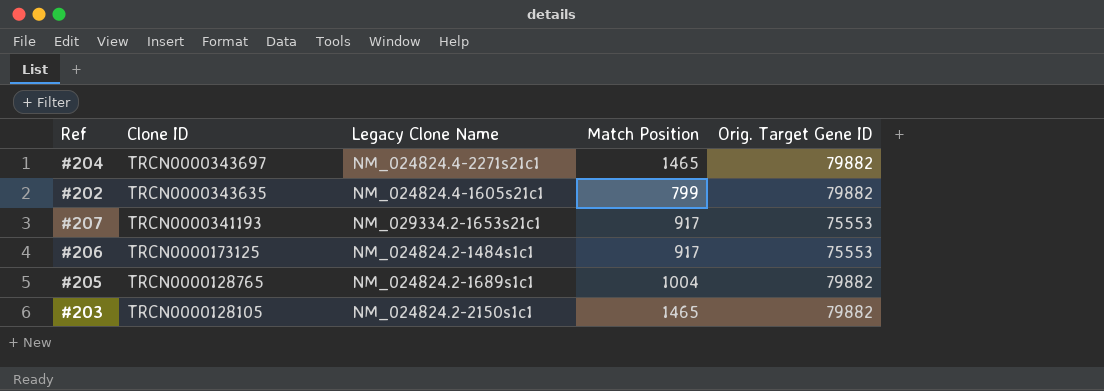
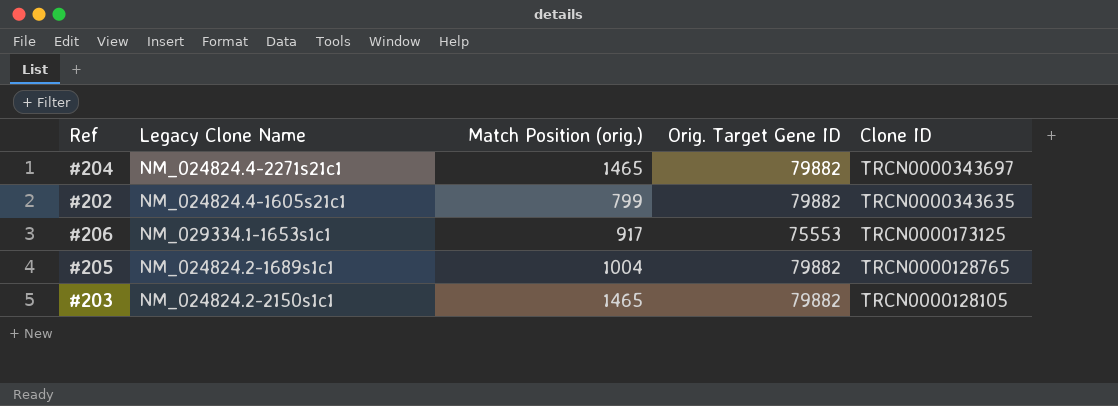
column name: Match Position -> Match Position (orig.)
column Clone ID | position: 2 -> 5
row #207: TRCN0000341193 | NM_029334.2-1653s21c1 | 917 | 75553 -> none
#206 | Legacy Clone Name: NM_024824.2-1484s1c1 -> NM_029334.1-1653s1c1

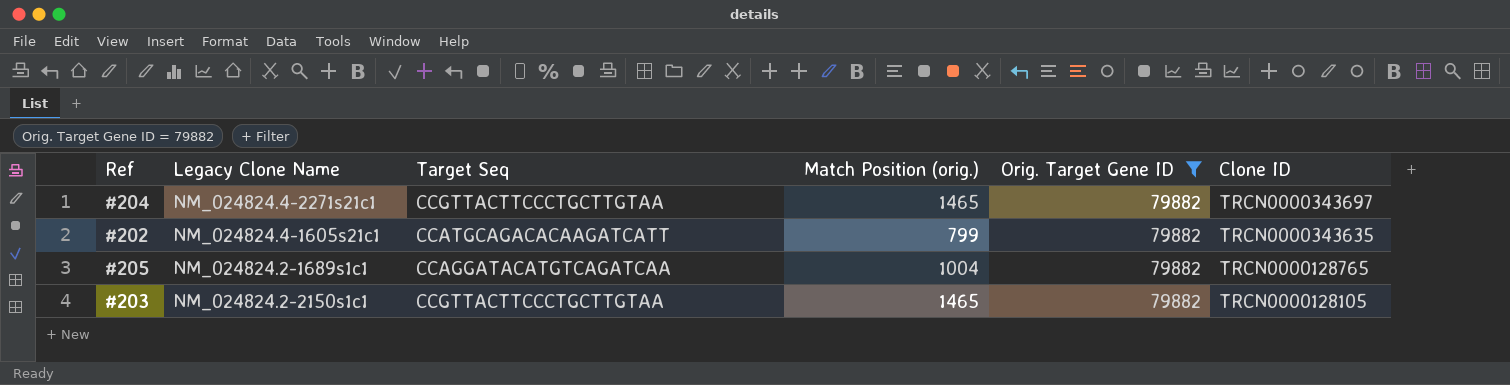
filter: none -> Orig. Target Gene ID = 79882
column Target Seq | position: none -> 3

